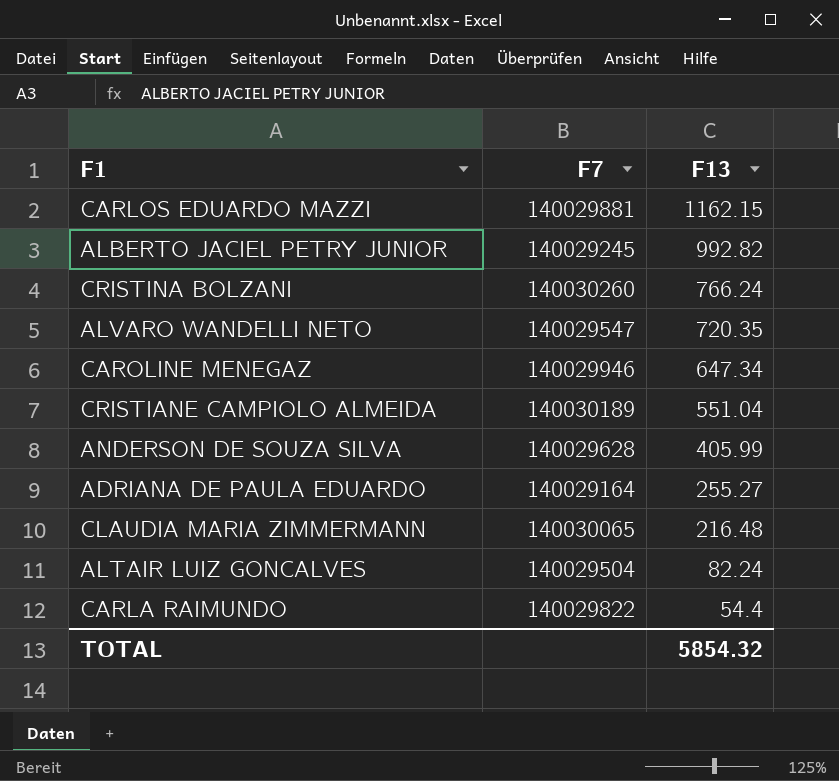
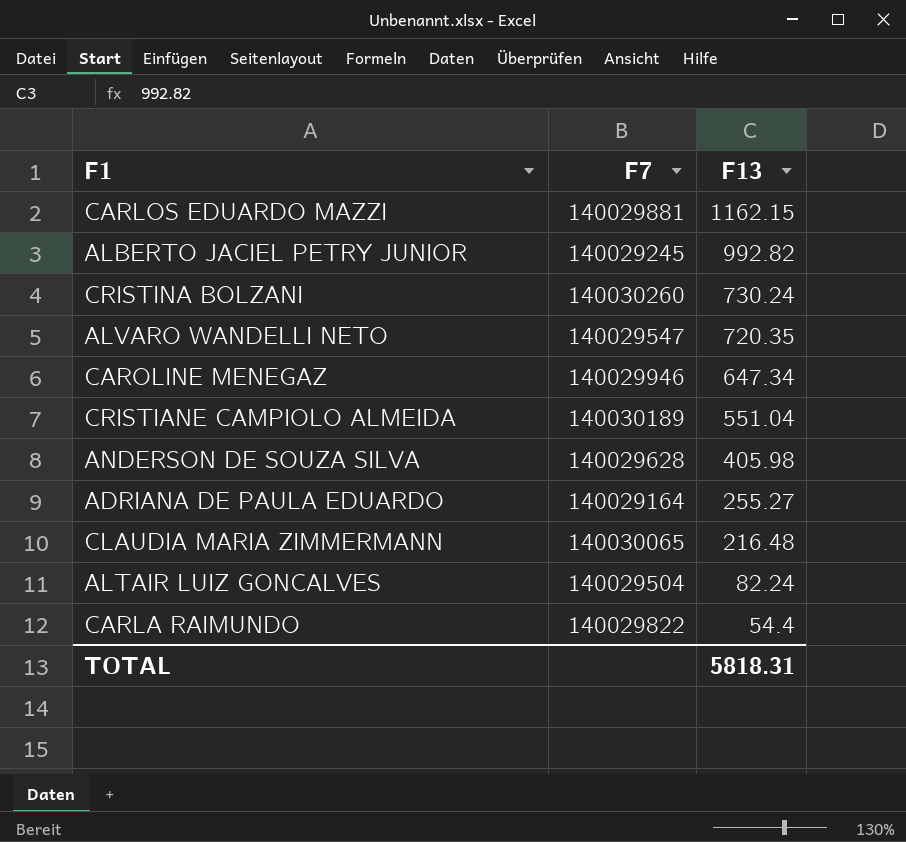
CRISTINA BOLZANI | F13: 766.24 -> 730.24
ANDERSON DE SOUZA SILVA | F13: 405.99 -> 405.98
TOTAL | F13: 5854.32 -> 5818.31

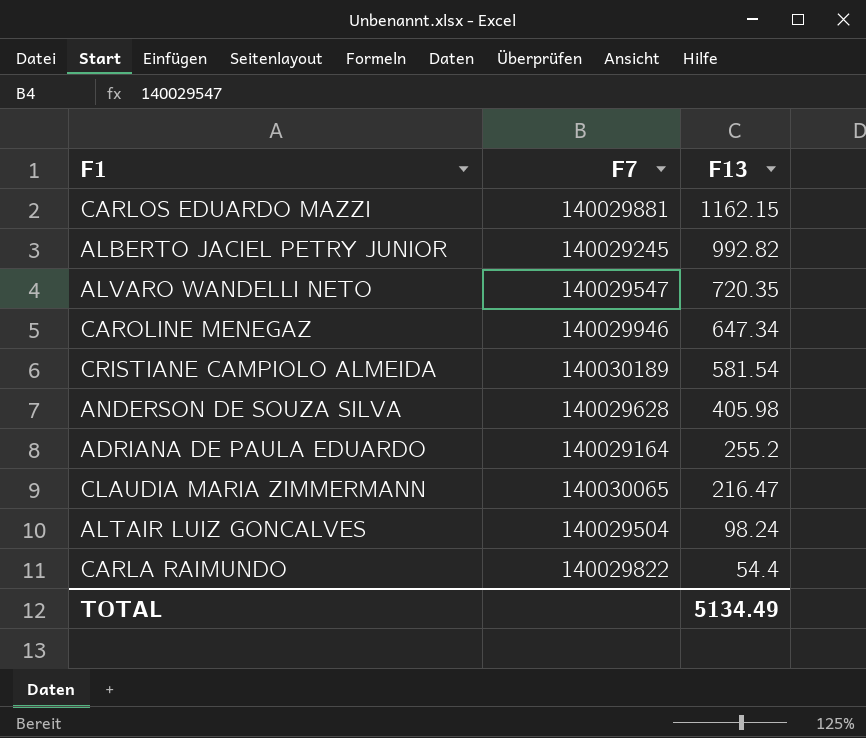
row CRISTINA BOLZANI: 140030260 | 730.24 -> none
CRISTIANE CAMPIOLO ALMEIDA | F13: 551.04 -> 581.54
ADRIANA DE PAULA EDUARDO | F13: 255.27 -> 255.2
CLAUDIA MARIA ZIMMERMANN | F13: 216.48 -> 216.47
ALTAIR LUIZ GONCALVES | F13: 82.24 -> 98.24
TOTAL | F13: 5818.31 -> 5134.49

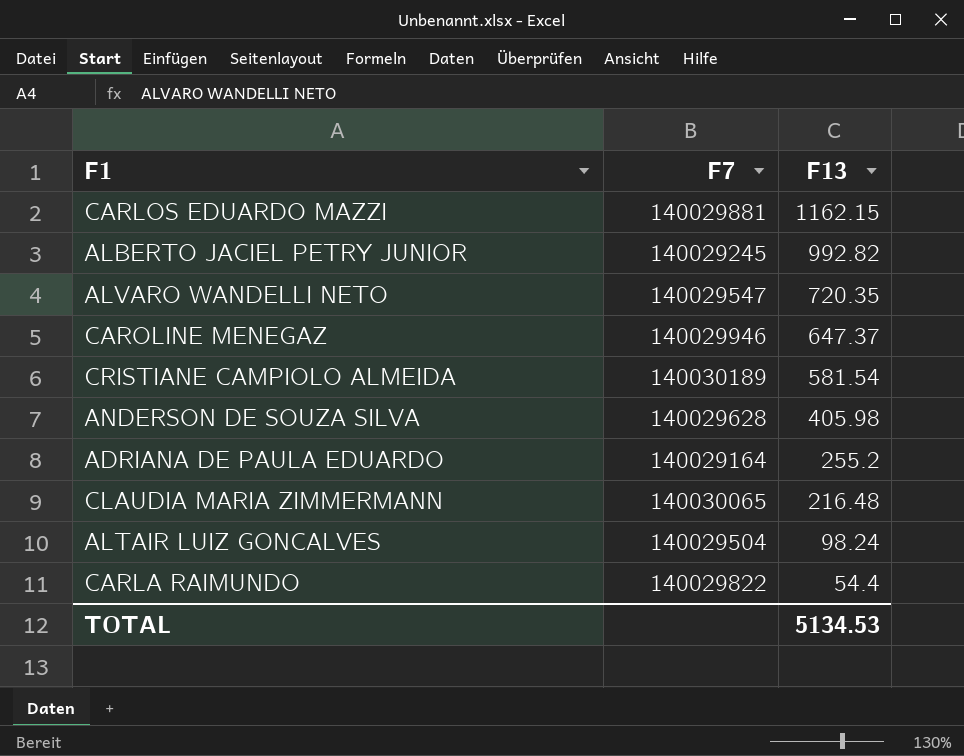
CAROLINE MENEGAZ | F13: 647.34 -> 647.37
CLAUDIA MARIA ZIMMERMANN | F13: 216.47 -> 216.48
TOTAL | F13: 5134.49 -> 5134.53

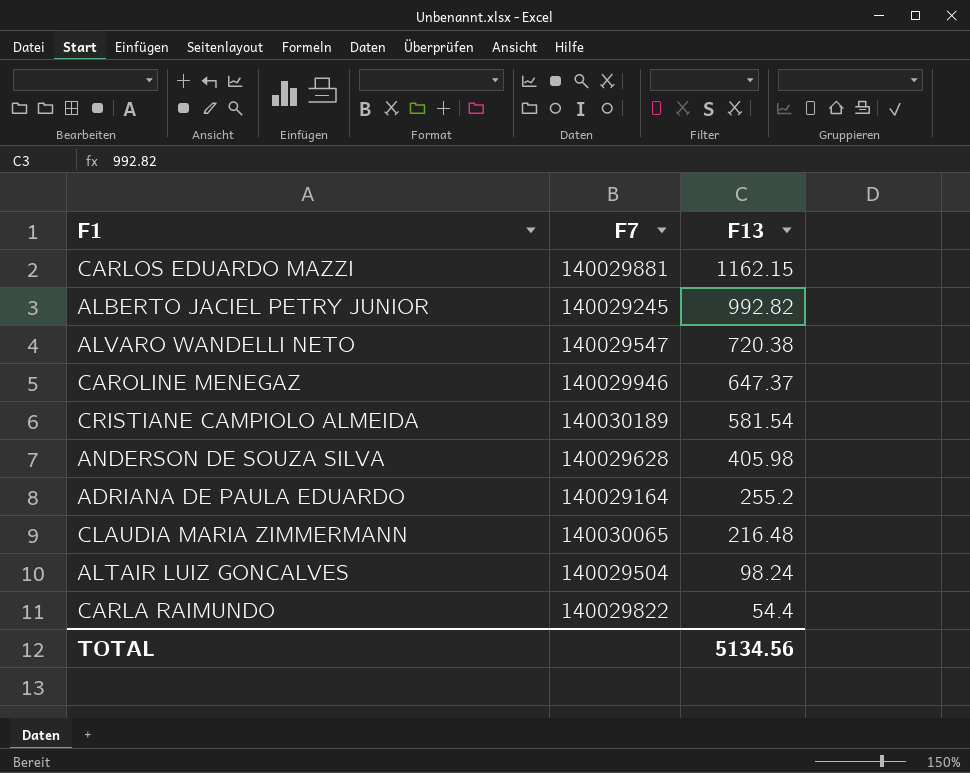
ALVARO WANDELLI NETO | F13: 720.35 -> 720.38
TOTAL | F13: 5134.53 -> 5134.56

